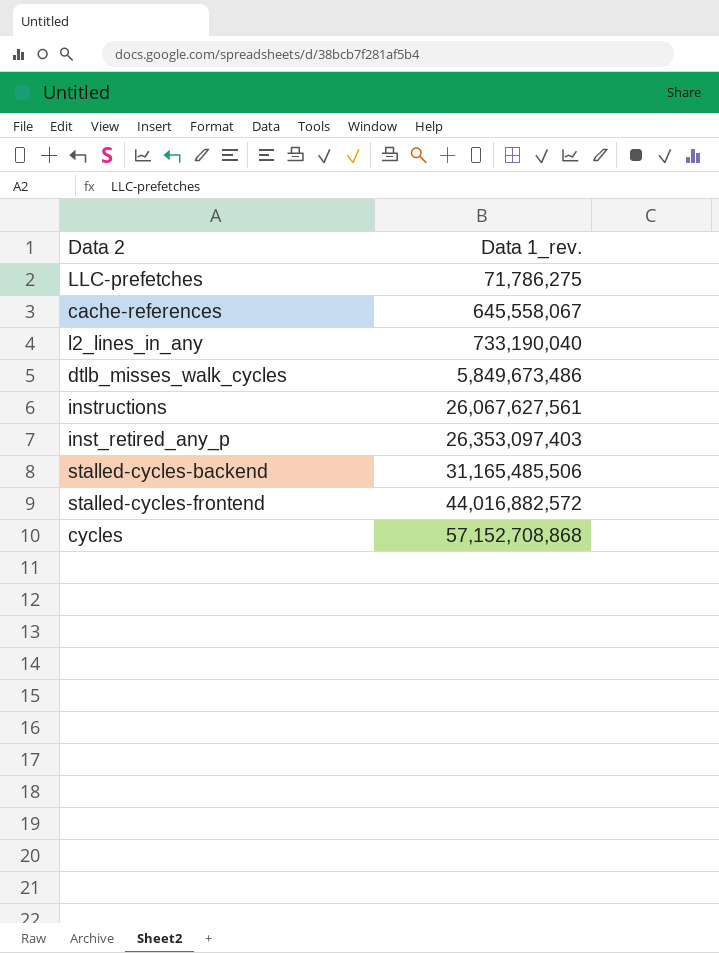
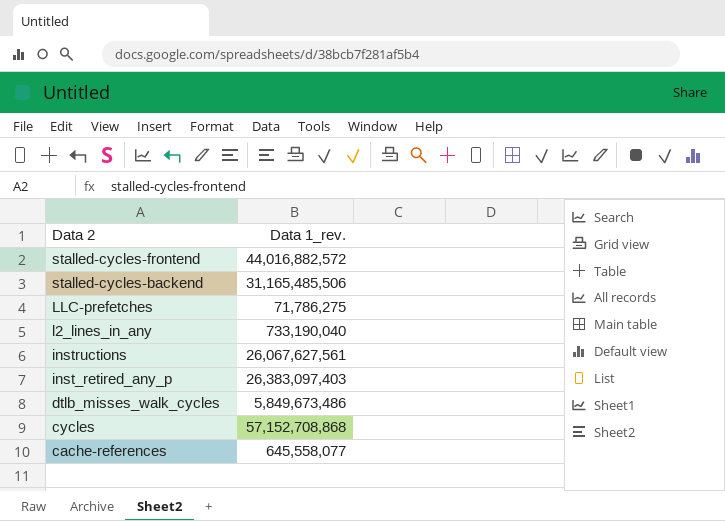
row order: Data 1_rev. ascending -> Data 2 descending
inst_retired_any_p | Data 1_rev.: 26,353,097,403 -> 26,383,097,403
cache-references | Data 1_rev.: 645,558,067 -> 645,558,077

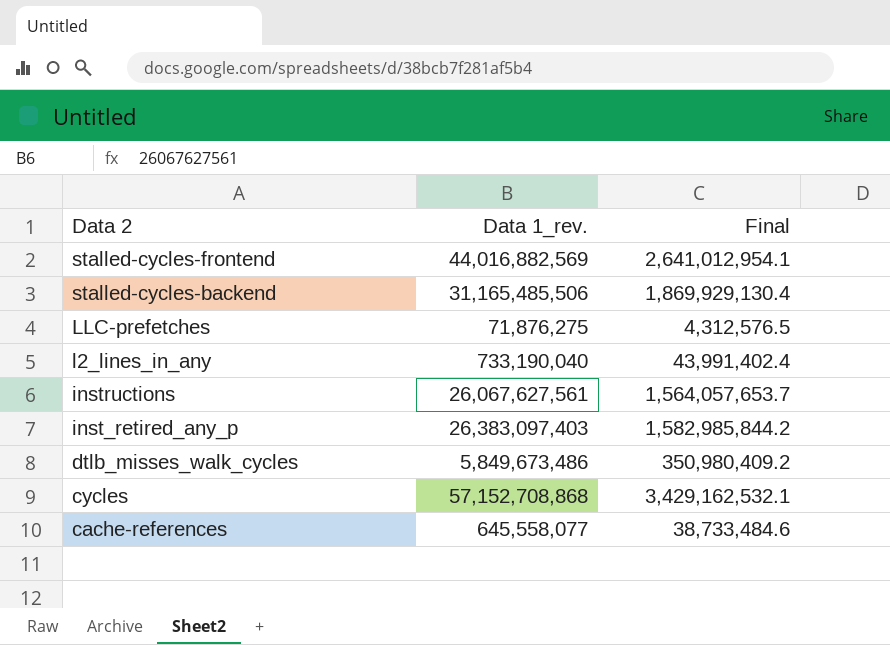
column Final | formula: none -> [Data 1_rev.] * 0.06
stalled-cycles-frontend | Data 1_rev.: 44,016,882,572 -> 44,016,882,569
LLC-prefetches | Data 1_rev.: 71,786,275 -> 71,876,275

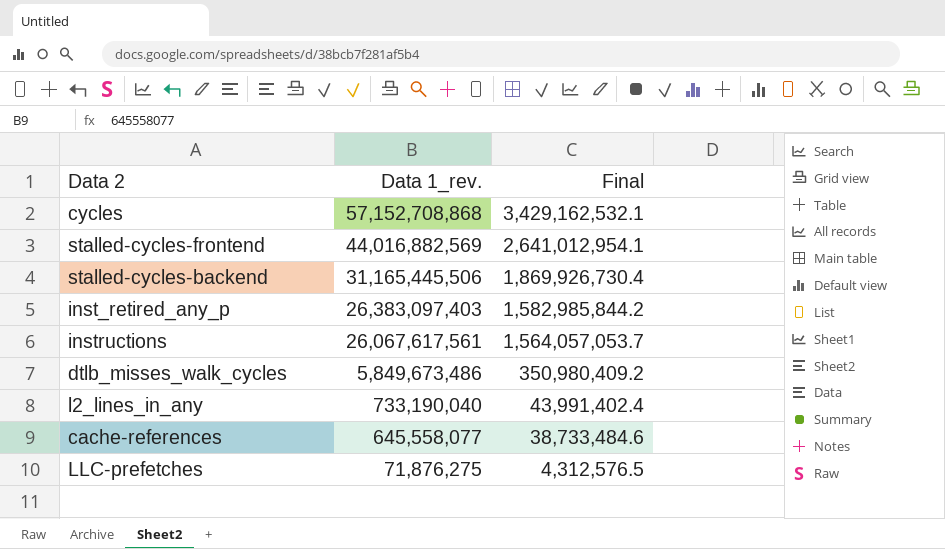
row order: Data 2 descending -> Data 1_rev. descending
stalled-cycles-backend | Data 1_rev.: 31,165,485,506 -> 31,165,445,506
stalled-cycles-backend | Final: 1,869,929,130.4 -> 1,869,926,730.4
instructions | Data 1_rev.: 26,067,627,561 -> 26,067,617,561
instructions | Final: 1,564,057,653.7 -> 1,564,057,053.7

